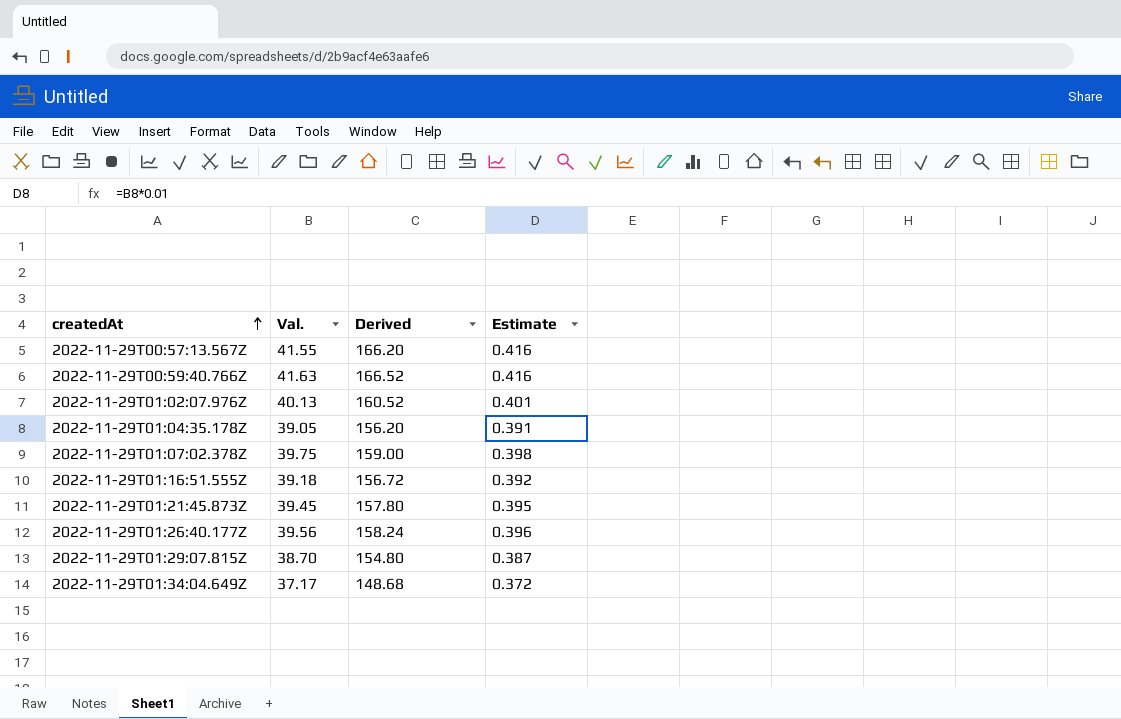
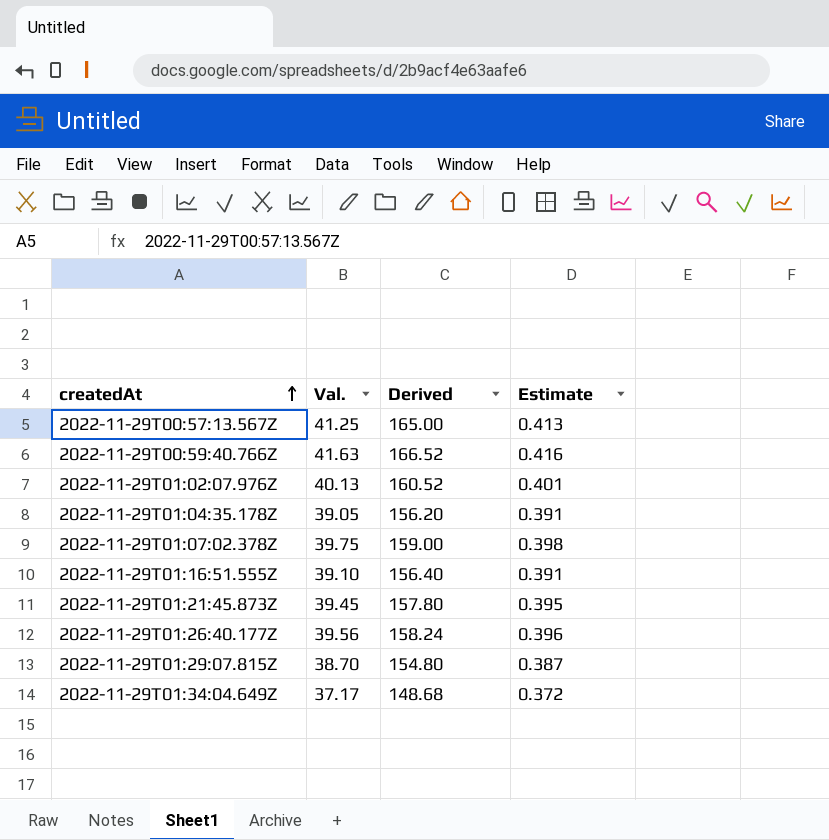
2022-11-29T00:57:13.567Z | Val.: 41.55 -> 41.25
2022-11-29T00:57:13.567Z | Derived: 166.20 -> 165.00
2022-11-29T00:57:13.567Z | Estimate: 0.416 -> 0.413
2022-11-29T01:16:51.555Z | Val.: 39.18 -> 39.10
2022-11-29T01:16:51.555Z | Derived: 156.72 -> 156.40
2022-11-29T01:16:51.555Z | Estimate: 0.392 -> 0.391

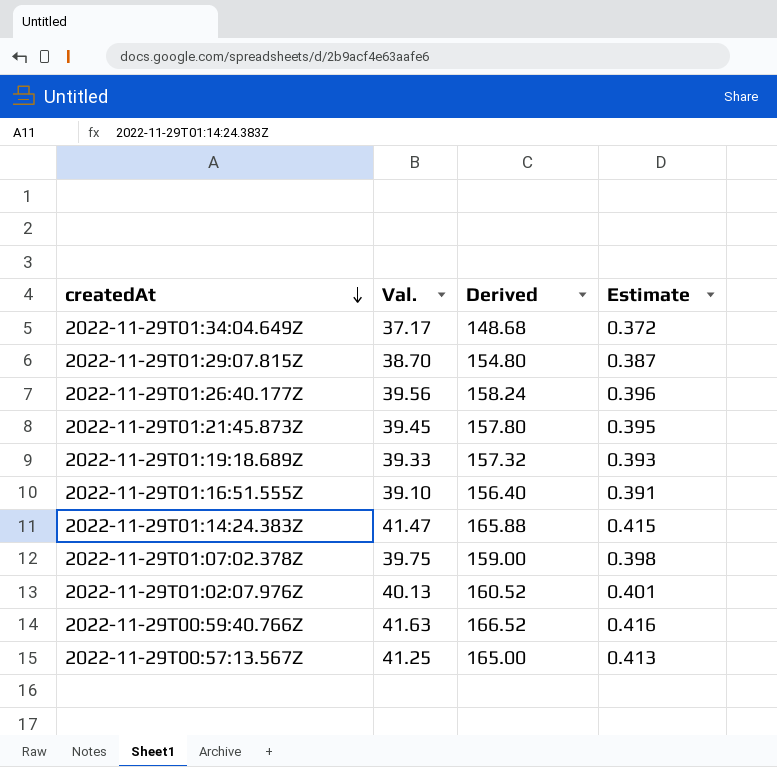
row order: createdAt ascending -> createdAt descending
row 2022-11-29T01:04:35.178Z: 39.05 | 156.20 | 0.391 -> none
row 2022-11-29T01:19:18.689Z: none -> 39.33 | 157.32 | 0.393
row 2022-11-29T01:14:24.383Z: none -> 41.47 | 165.88 | 0.415

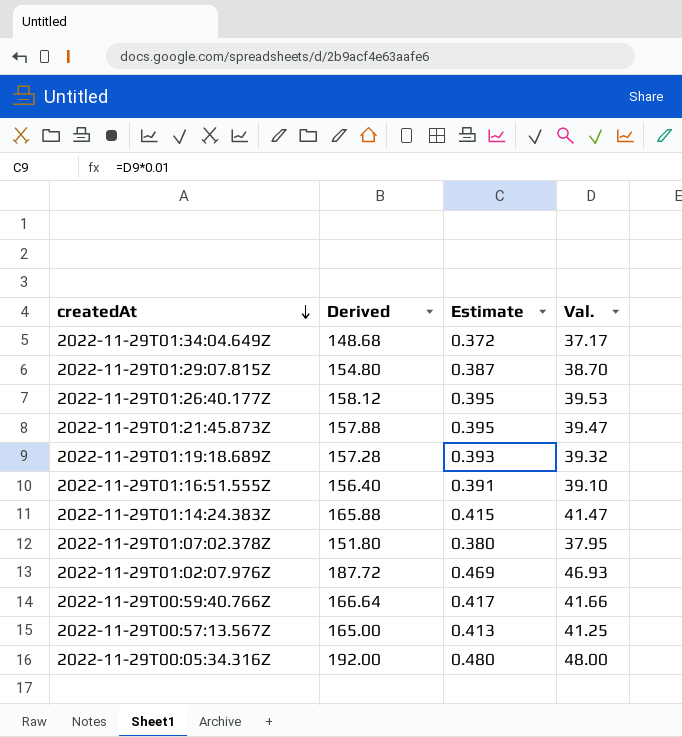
column Val. | position: 2 -> 4
2022-11-29T01:26:40.177Z | Derived: 158.24 -> 158.12
2022-11-29T01:26:40.177Z | Estimate: 0.396 -> 0.395
2022-11-29T01:26:40.177Z | Val.: 39.56 -> 39.53
2022-11-29T01:21:45.873Z | Derived: 157.80 -> 157.88
2022-11-29T01:21:45.873Z | Val.: 39.45 -> 39.47
2022-11-29T01:19:18.689Z | Derived: 157.32 -> 157.28
2022-11-29T01:19:18.689Z | Val.: 39.33 -> 39.32
2022-11-29T01:07:02.378Z | Derived: 159.00 -> 151.80
2022-11-29T01:07:02.378Z | Estimate: 0.398 -> 0.380
2022-11-29T01:07:02.378Z | Val.: 39.75 -> 37.95
2022-11-29T01:02:07.976Z | Derived: 160.52 -> 187.72
2022-11-29T01:02:07.976Z | Estimate: 0.401 -> 0.469
2022-11-29T01:02:07.976Z | Val.: 40.13 -> 46.93
2022-11-29T00:59:40.766Z | Derived: 166.52 -> 166.64
2022-11-29T00:59:40.766Z | Estimate: 0.416 -> 0.417
2022-11-29T00:59:40.766Z | Val.: 41.63 -> 41.66
row 2022-11-29T00:05:34.316Z: none -> 192.00 | 0.480 | 48.00

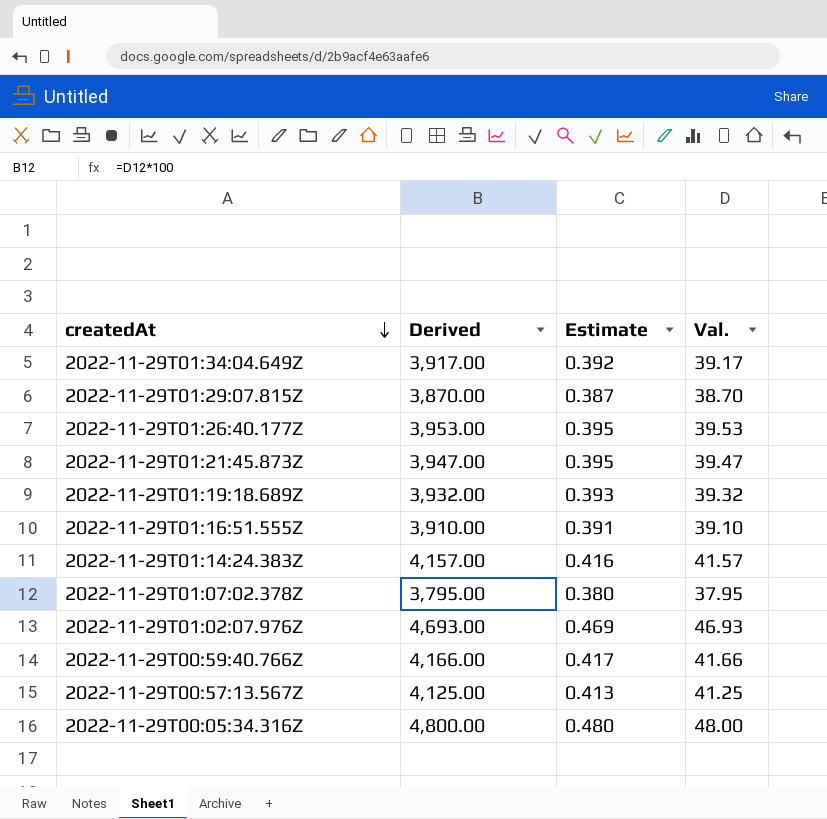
column Derived | formula: [Val.] * 4 -> [Val.] * 100
2022-11-29T01:34:04.649Z | Estimate: 0.372 -> 0.392
2022-11-29T01:34:04.649Z | Val.: 37.17 -> 39.17
2022-11-29T01:14:24.383Z | Estimate: 0.415 -> 0.416
2022-11-29T01:14:24.383Z | Val.: 41.47 -> 41.57

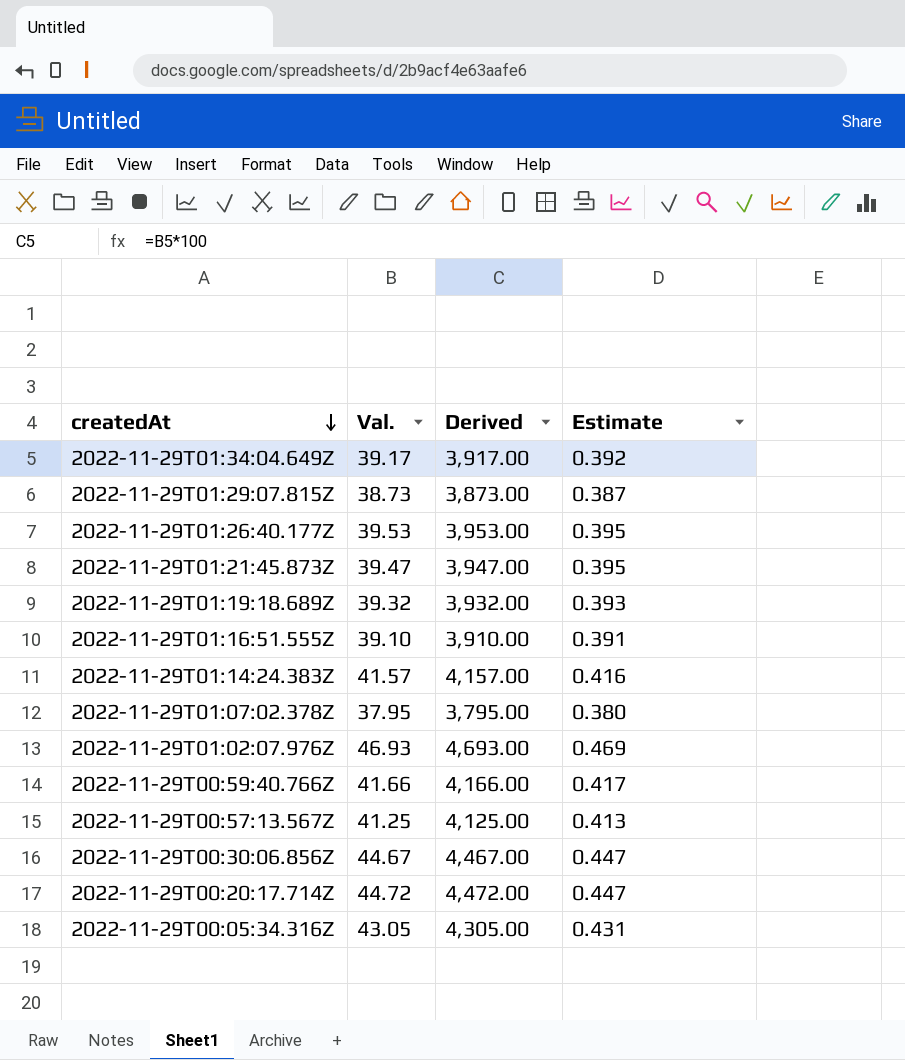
column Val. | position: 4 -> 2
2022-11-29T01:29:07.815Z | Val.: 38.70 -> 38.73
2022-11-29T01:29:07.815Z | Derived: 3,870.00 -> 3,873.00
row 2022-11-29T00:30:06.856Z: none -> 44.67 | 4,467.00 | 0.447
row 2022-11-29T00:20:17.714Z: none -> 44.72 | 4,472.00 | 0.447
2022-11-29T00:05:34.316Z | Val.: 48.00 -> 43.05
2022-11-29T00:05:34.316Z | Derived: 4,800.00 -> 4,305.00
2022-11-29T00:05:34.316Z | Estimate: 0.480 -> 0.431

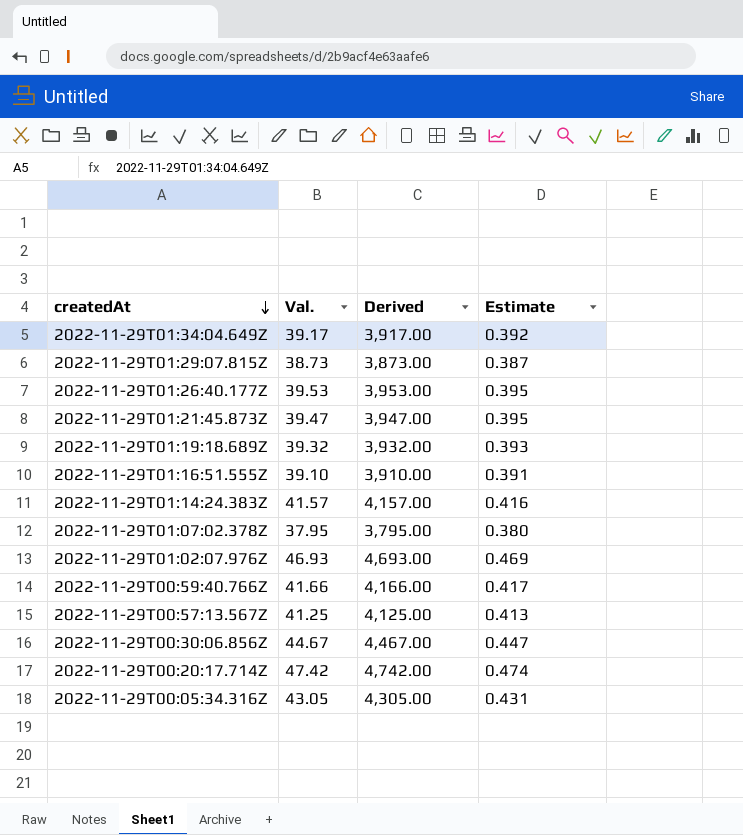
2022-11-29T00:20:17.714Z | Val.: 44.72 -> 47.42
2022-11-29T00:20:17.714Z | Derived: 4,472.00 -> 4,742.00
2022-11-29T00:20:17.714Z | Estimate: 0.447 -> 0.474

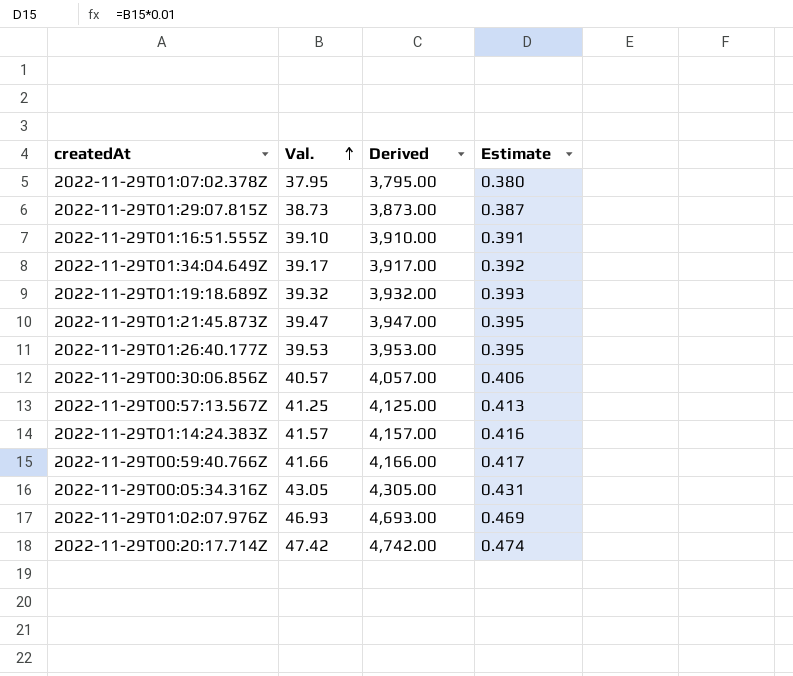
row order: createdAt descending -> Val. ascending
2022-11-29T00:30:06.856Z | Val.: 44.67 -> 40.57
2022-11-29T00:30:06.856Z | Derived: 4,467.00 -> 4,057.00
2022-11-29T00:30:06.856Z | Estimate: 0.447 -> 0.406

